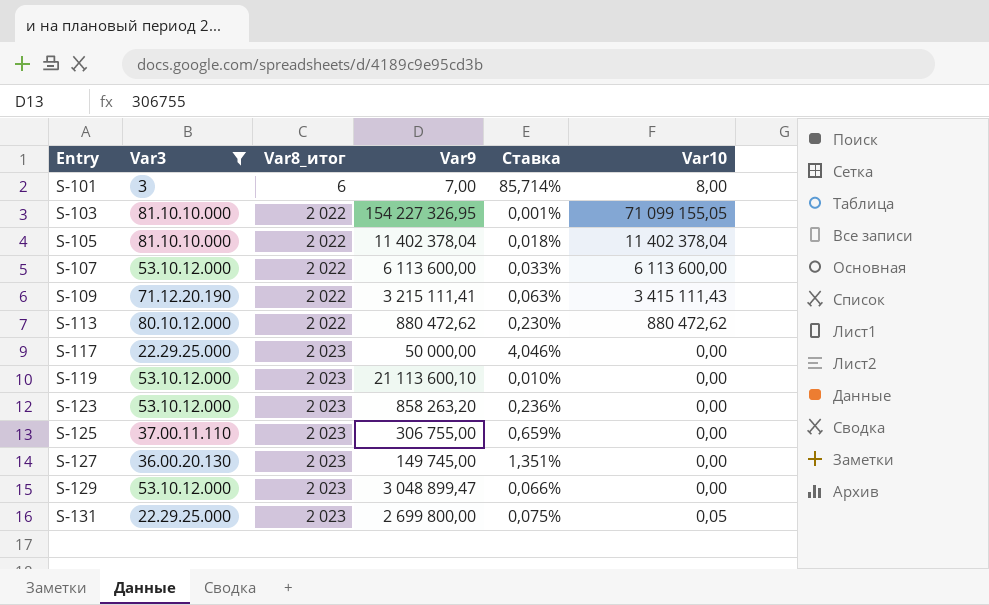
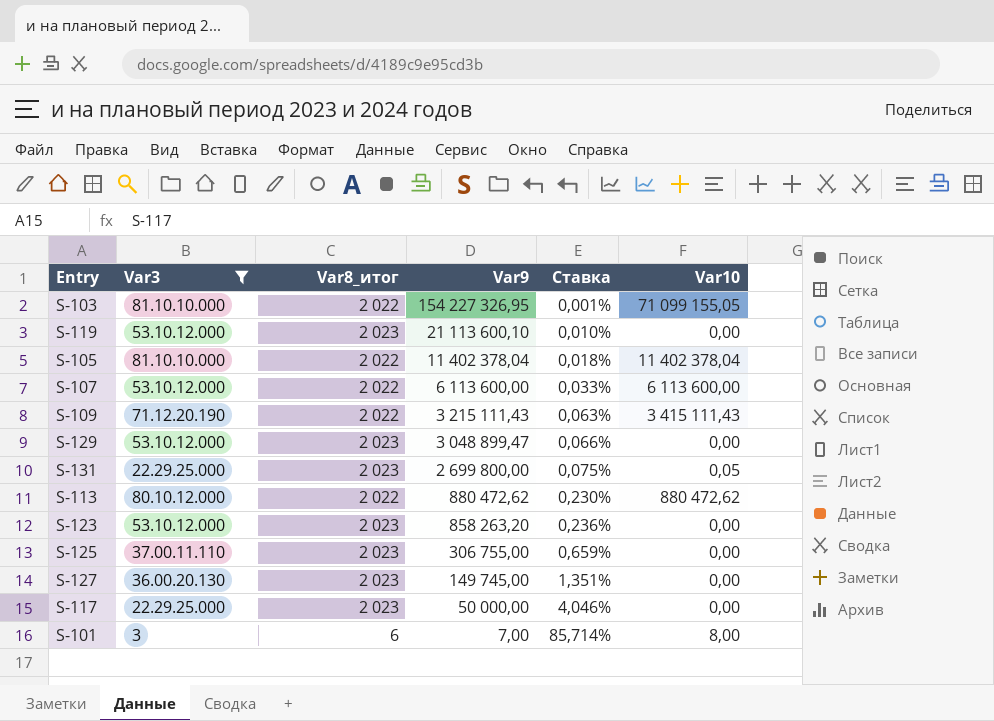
row order: Entry ascending -> Var9 descending
S-109 | Var9: 3 215 111,41 -> 3 215 111,43

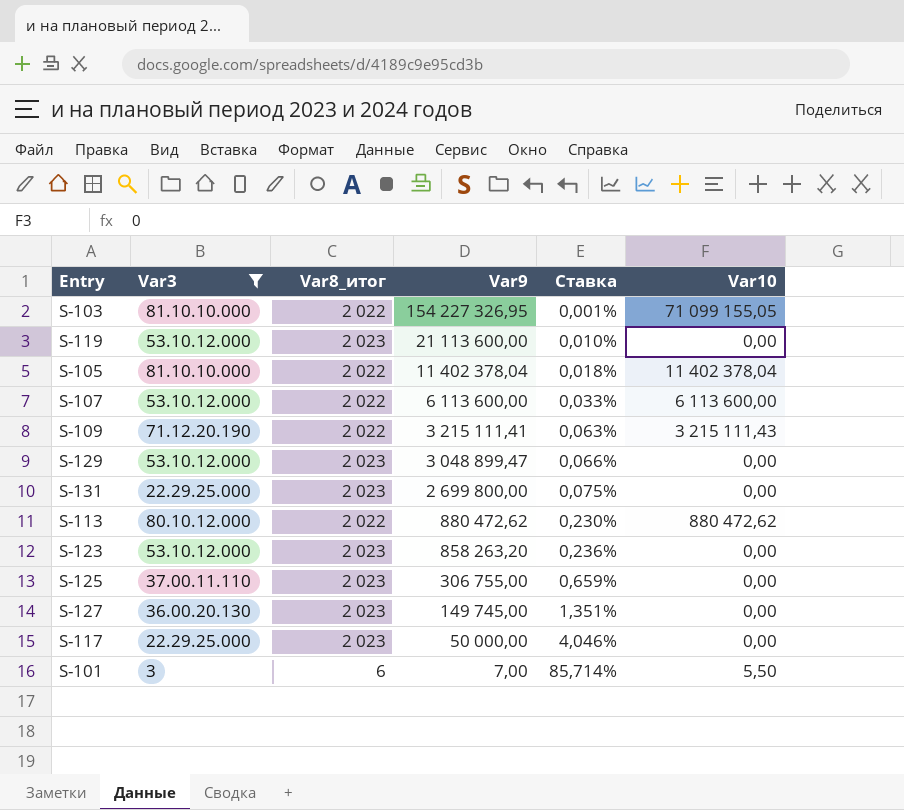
S-119 | Var9: 21 113 600,10 -> 21 113 600,00
S-109 | Var9: 3 215 111,43 -> 3 215 111,41
S-109 | Var10: 3 415 111,43 -> 3 215 111,43
S-131 | Var10: 0,05 -> 0,00
S-101 | Var10: 8,00 -> 5,50

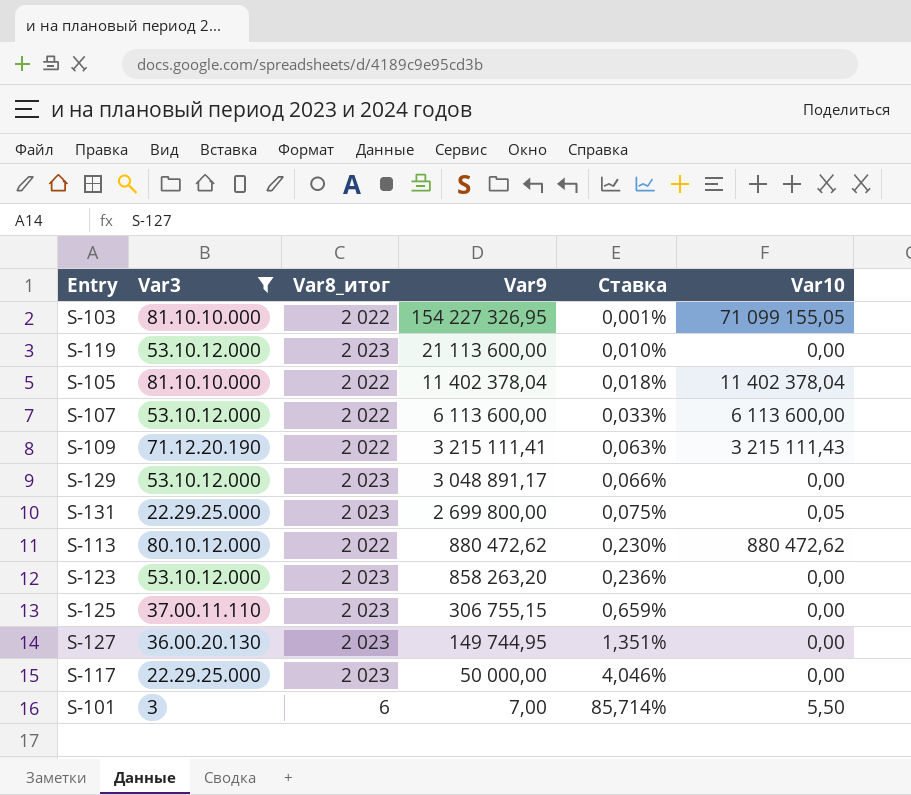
S-129 | Var9: 3 048 899,47 -> 3 048 891,17
S-131 | Var10: 0,00 -> 0,05
S-125 | Var9: 306 755,00 -> 306 755,15
S-127 | Var9: 149 745,00 -> 149 744,95

